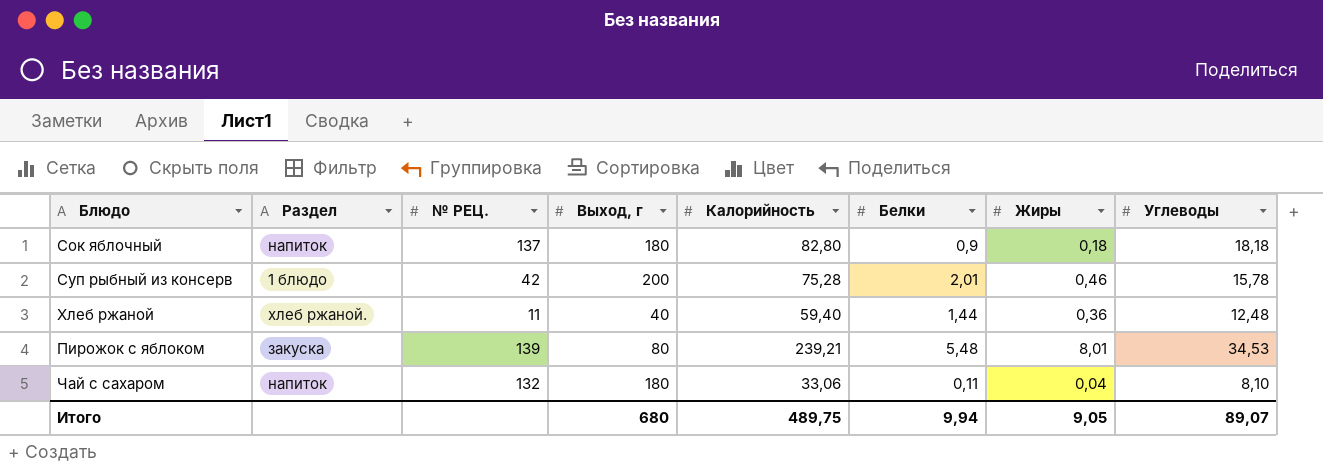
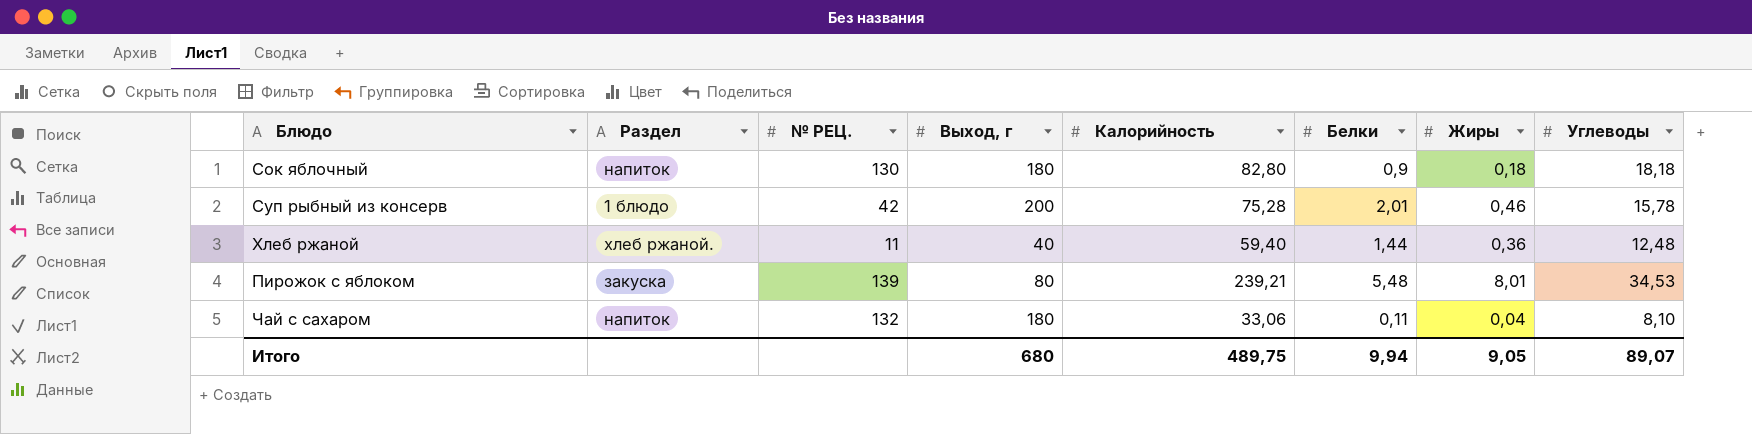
Сок яблочный | № РЕЦ.: 137 -> 130

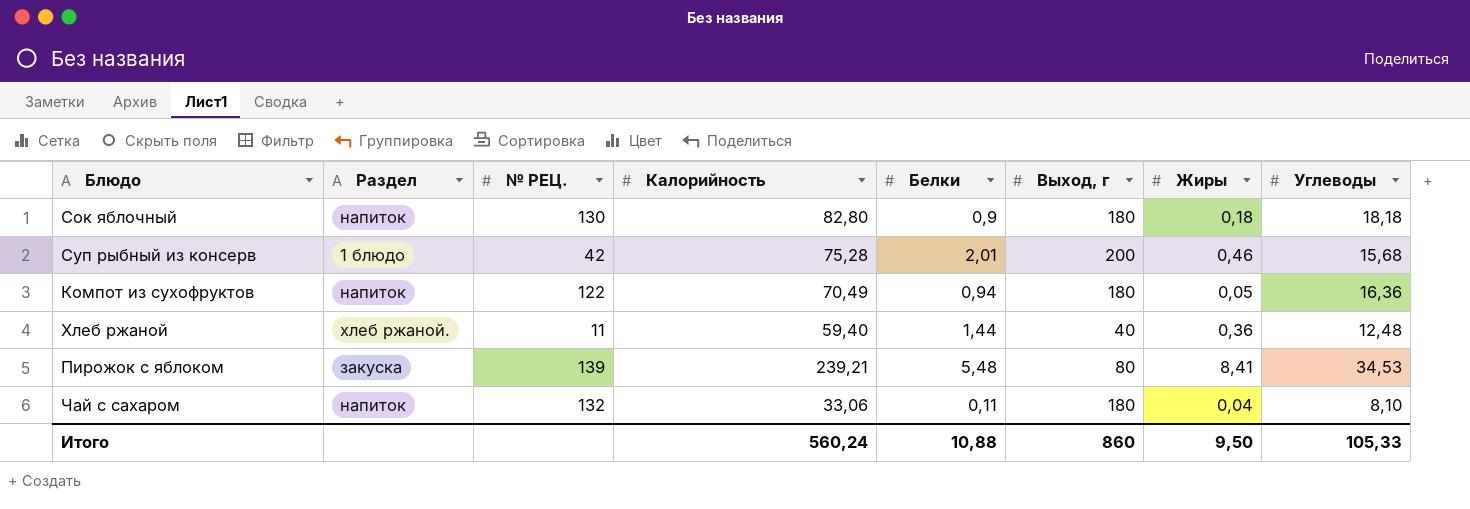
column Выход, г | position: 4 -> 6
Суп рыбный из консерв | Углеводы: 15,78 -> 15,68
row Компот из сухофруктов: none -> напиток | 122 | 70,49 | 0,94 | 180 | 0,05 | 16,36
Пирожок с яблоком | Жиры: 8,01 -> 8,41
Итого | Калорийность: 489,75 -> 560,24
Итого | Белки: 9,94 -> 10,88
Итого | Выход, г: 680 -> 860
Итого | Жиры: 9,05 -> 9,50
Итого | Углеводы: 89,07 -> 105,33

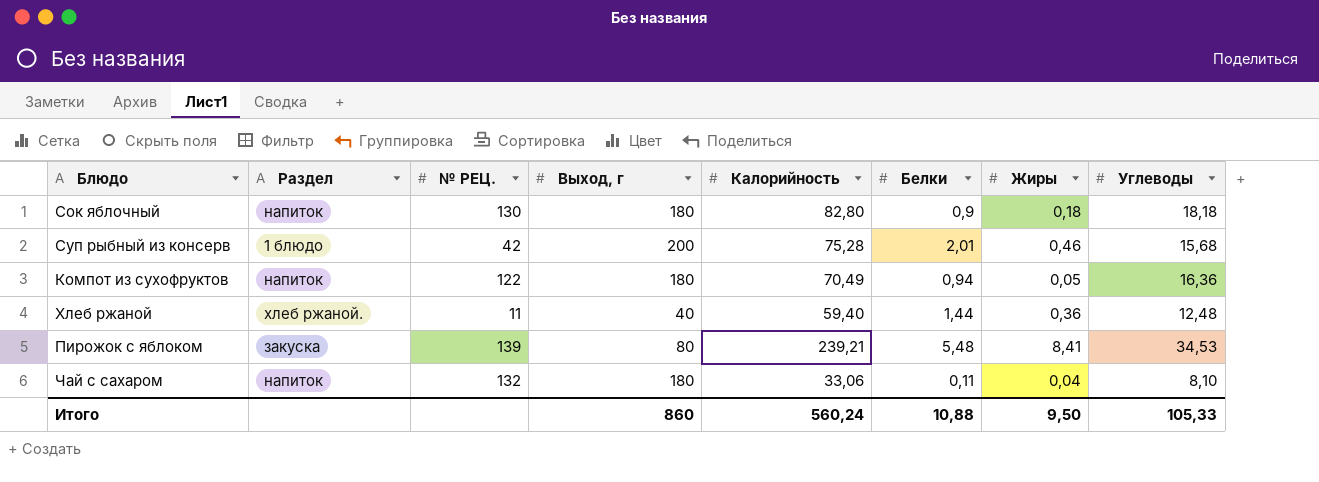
column Выход, г | position: 6 -> 4

